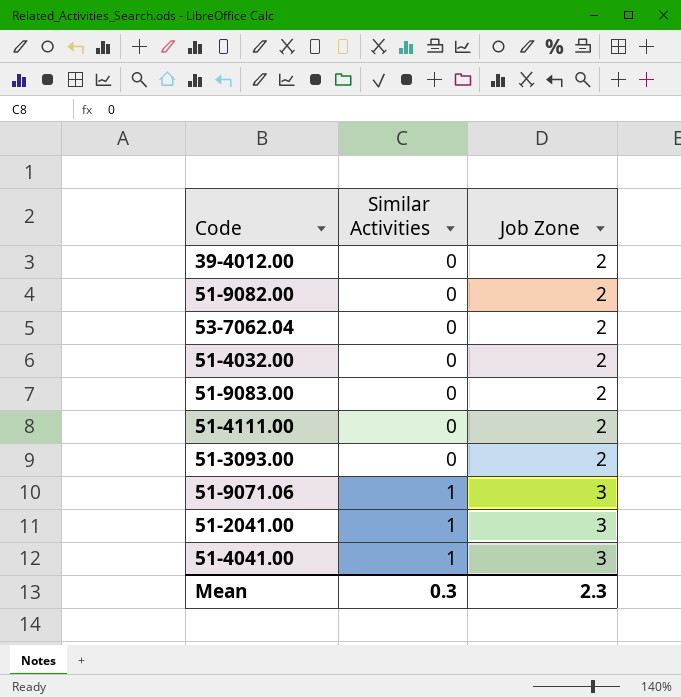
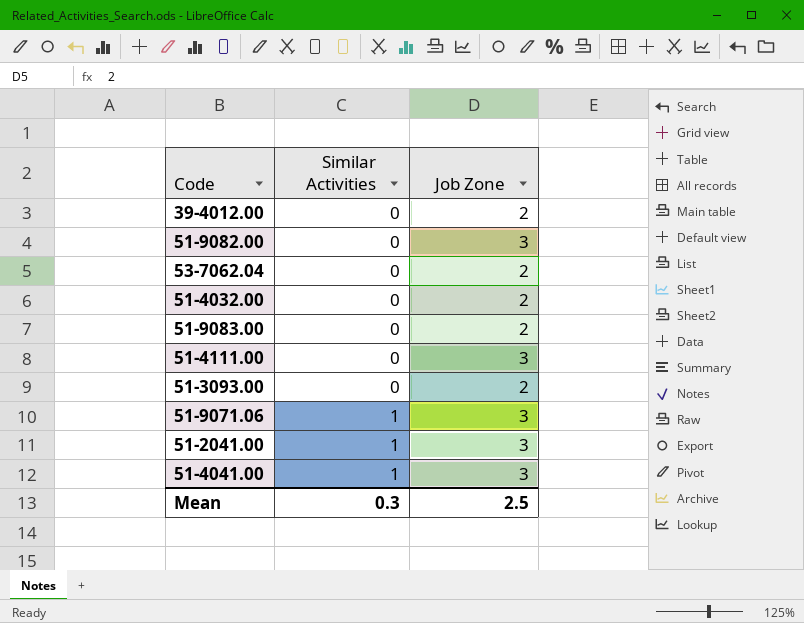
51-9082.00 | Job Zone: 2 -> 3
51-4111.00 | Job Zone: 2 -> 3
Mean | Job Zone: 2.3 -> 2.5

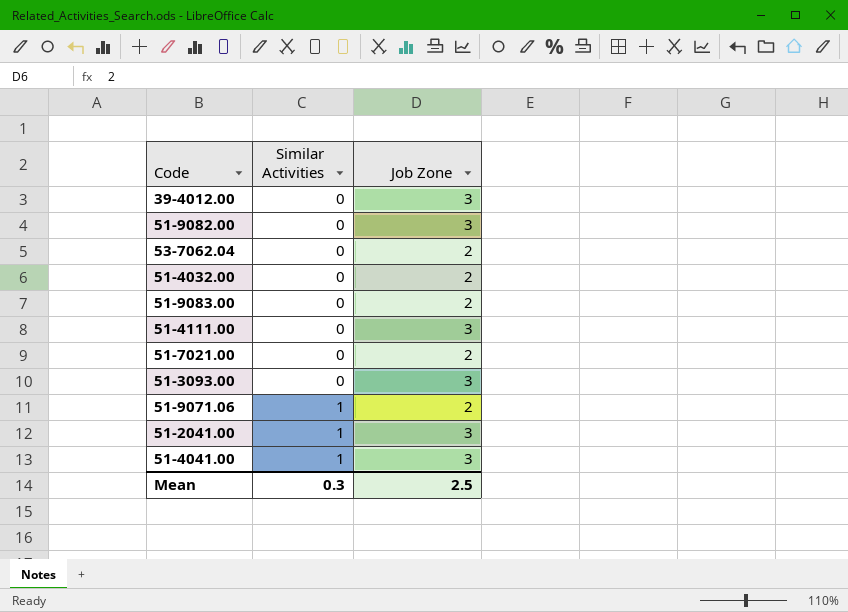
39-4012.00 | Job Zone: 2 -> 3
row 51-7021.00: none -> 0 | 2
51-3093.00 | Job Zone: 2 -> 3
51-9071.06 | Job Zone: 3 -> 2

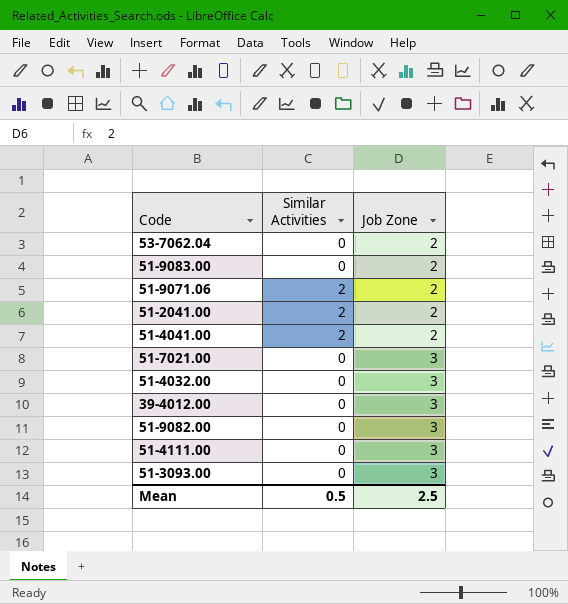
row order: Similar Activities ascending -> Job Zone ascending
51-9071.06 | Similar Activities: 1 -> 2
51-2041.00 | Similar Activities: 1 -> 2
51-2041.00 | Job Zone: 3 -> 2
51-4041.00 | Similar Activities: 1 -> 2
51-4041.00 | Job Zone: 3 -> 2
51-7021.00 | Job Zone: 2 -> 3
51-4032.00 | Job Zone: 2 -> 3
Mean | Similar Activities: 0.3 -> 0.5

